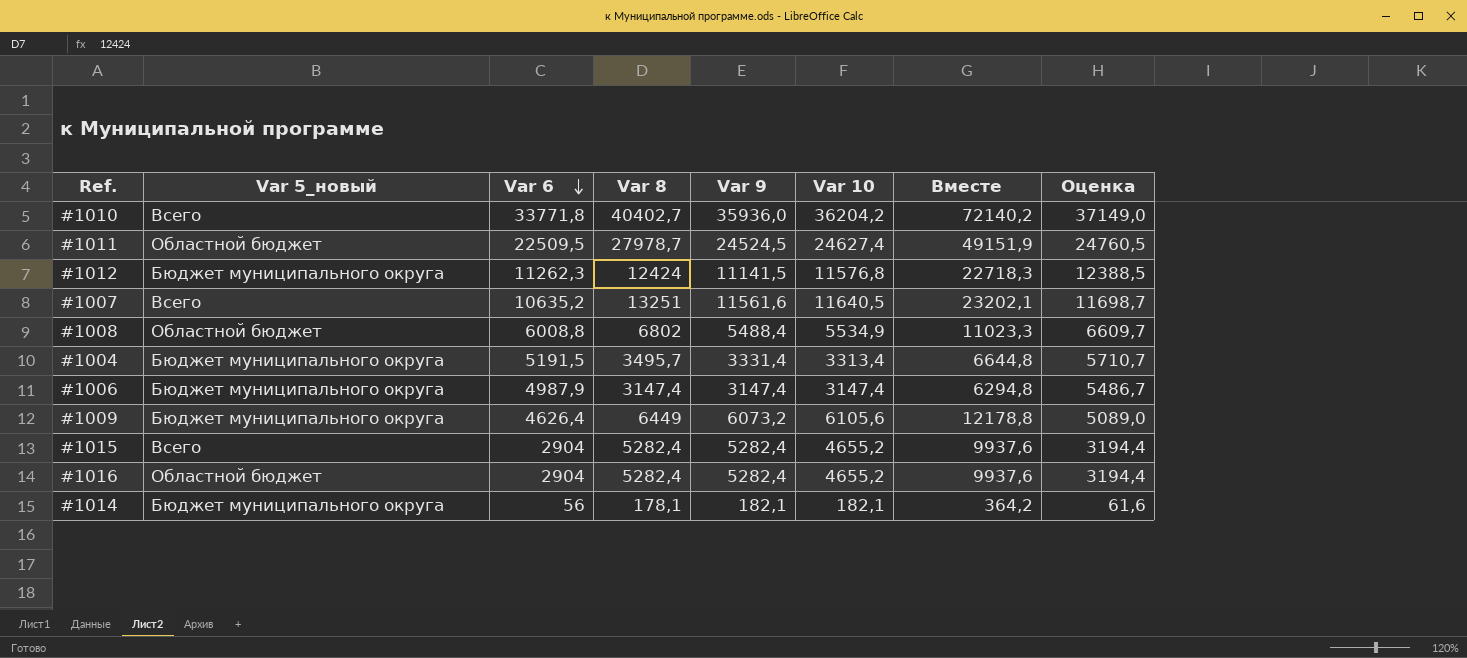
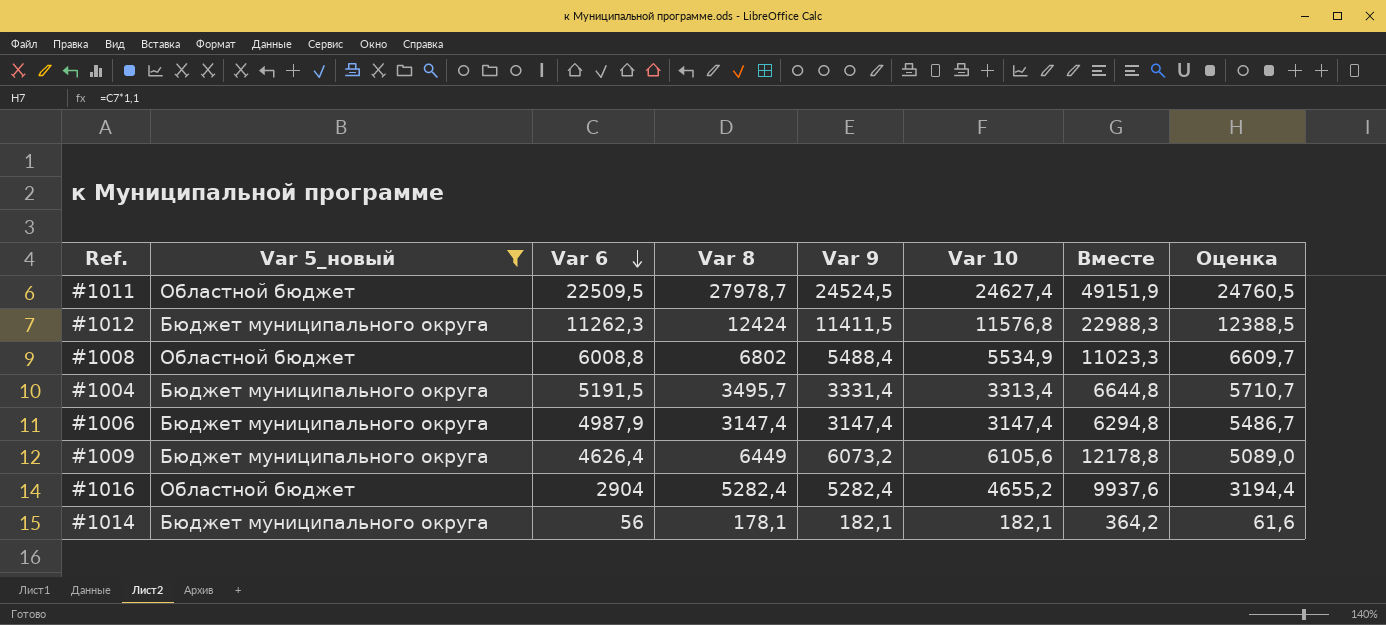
filter: none -> Var 5_новый != Всего
#1012 | Var 9: 11141,5 -> 11411,5
#1012 | Вместе: 22718,3 -> 22988,3

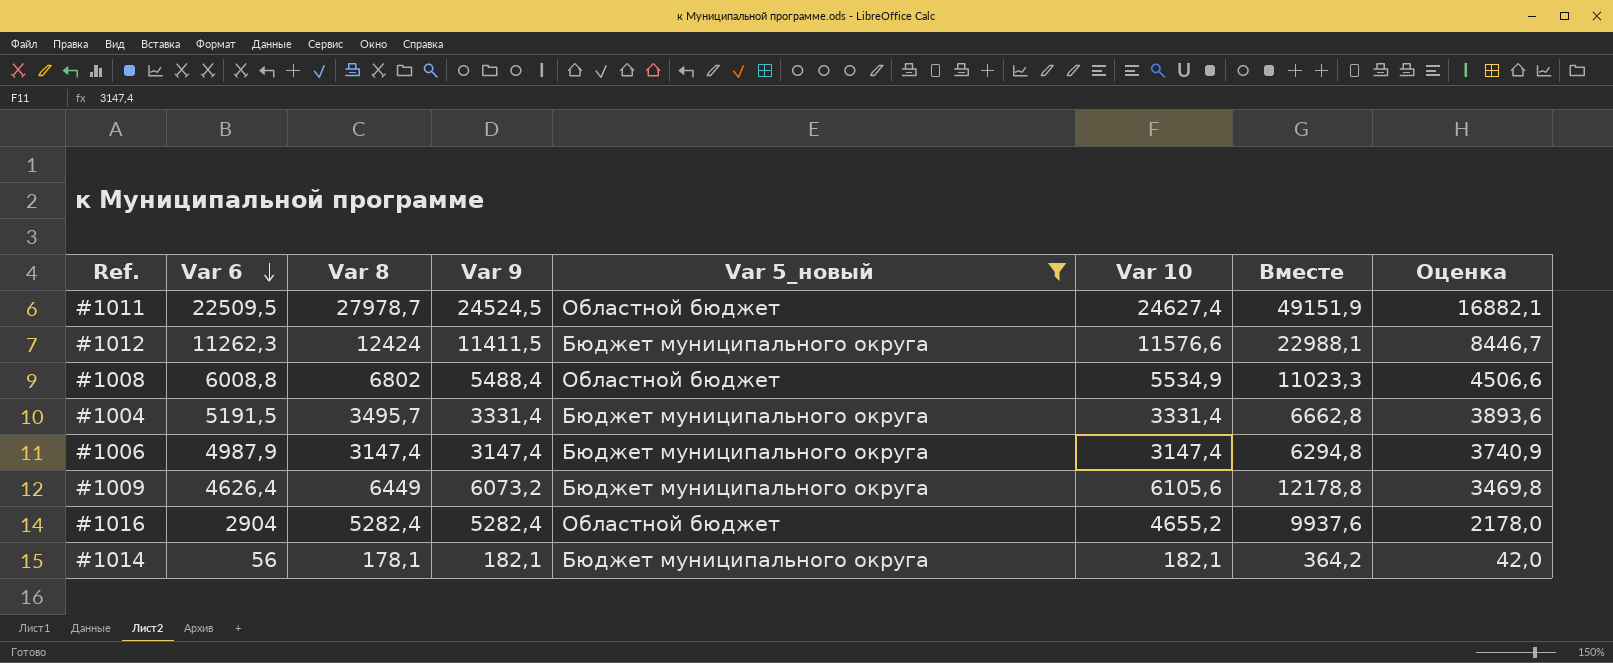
column Var 5_новый | position: 2 -> 5
column Оценка | formula: [Var 6] * 1,1 -> [Var 6] * 0,75
#1012 | Var 10: 11576,8 -> 11576,6
#1012 | Вместе: 22988,3 -> 22988,1
#1004 | Var 10: 3313,4 -> 3331,4
#1004 | Вместе: 6644,8 -> 6662,8

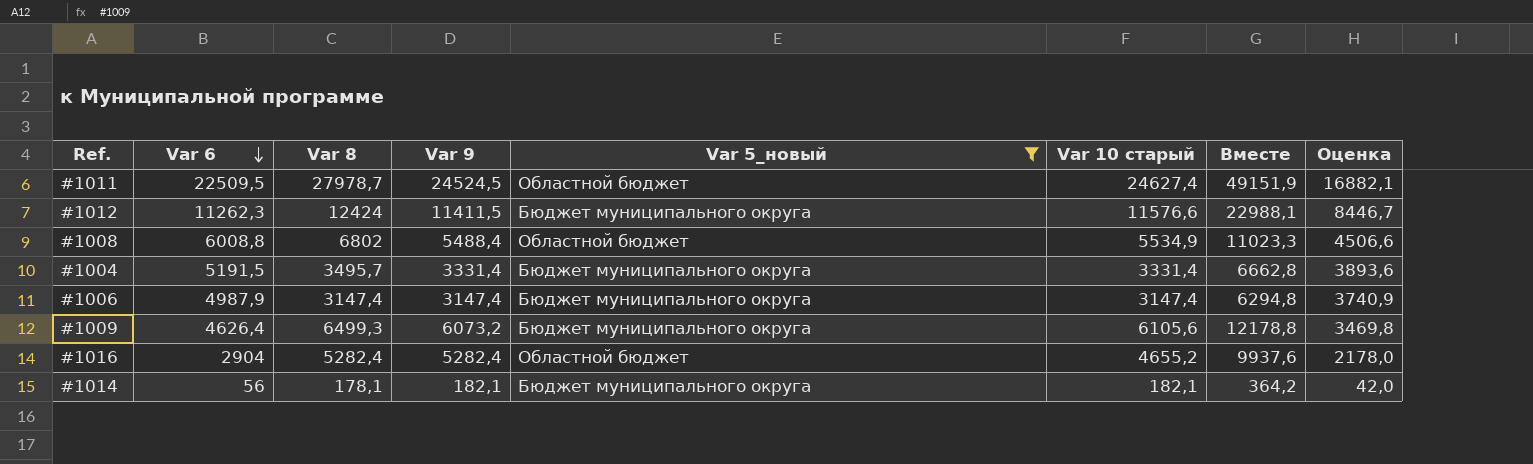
column name: Var 10 -> Var 10 старый
#1009 | Var 8: 6449 -> 6499,3

